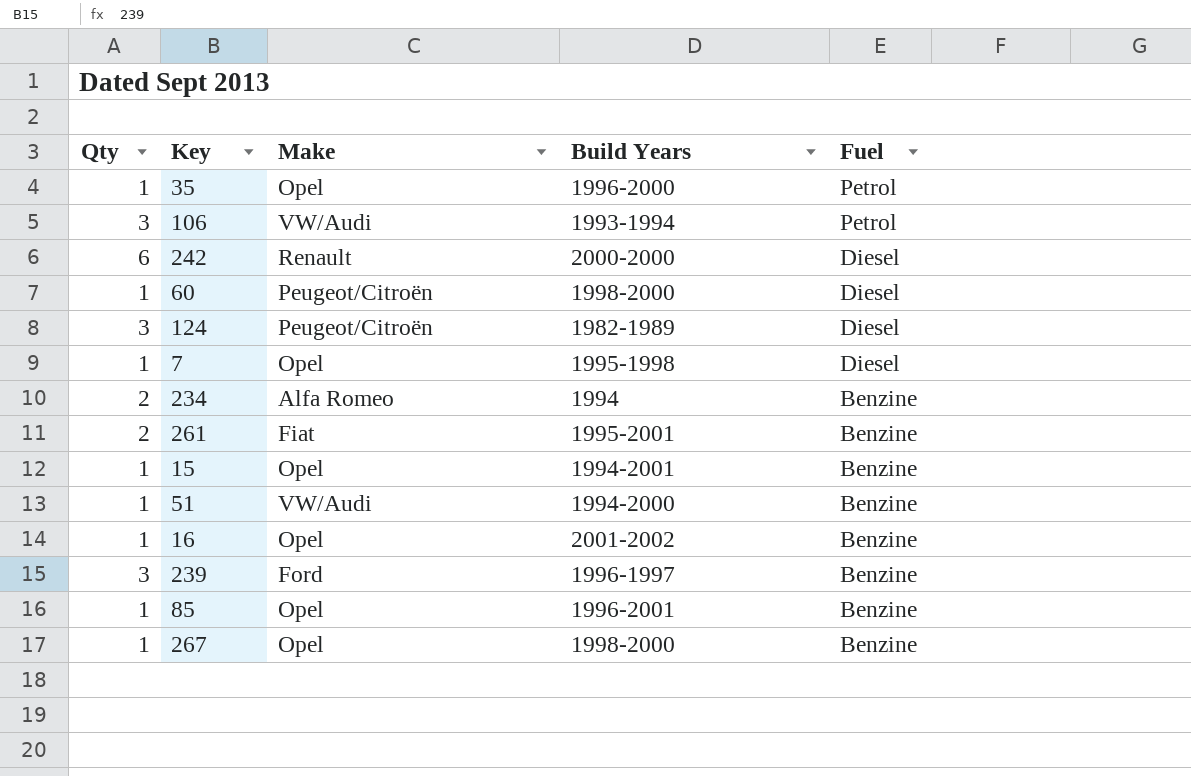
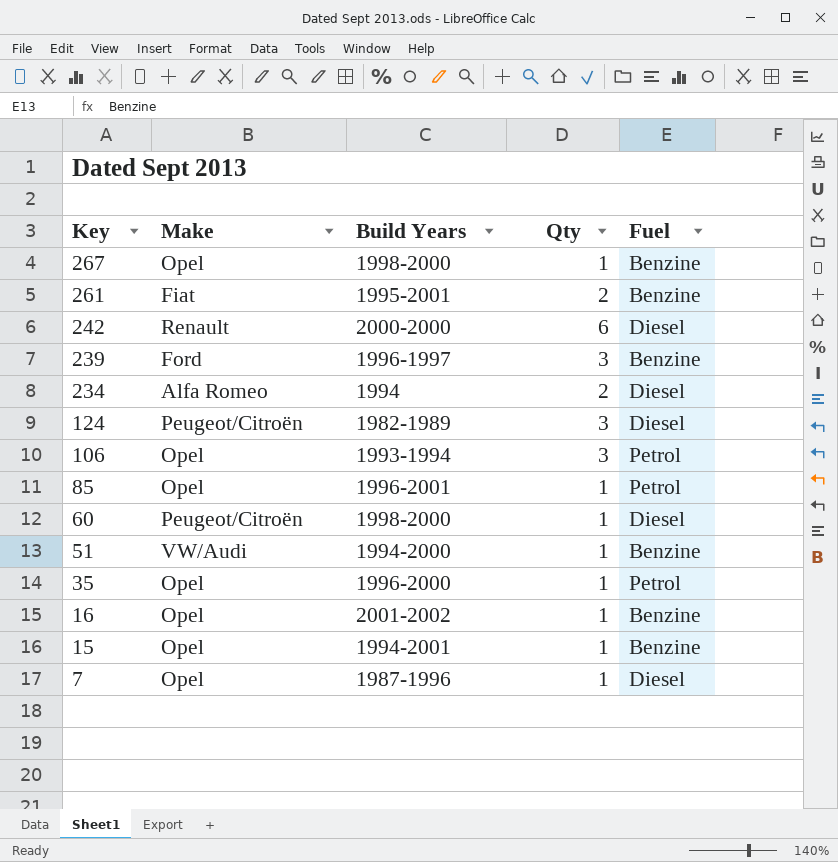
row order: Fuel descending -> Key descending
column Qty | position: 1 -> 4
234 | Fuel: Benzine -> Diesel
106 | Make: VW/Audi -> Opel
85 | Fuel: Benzine -> Petrol
7 | Build Years: 1995-1998 -> 1987-1996

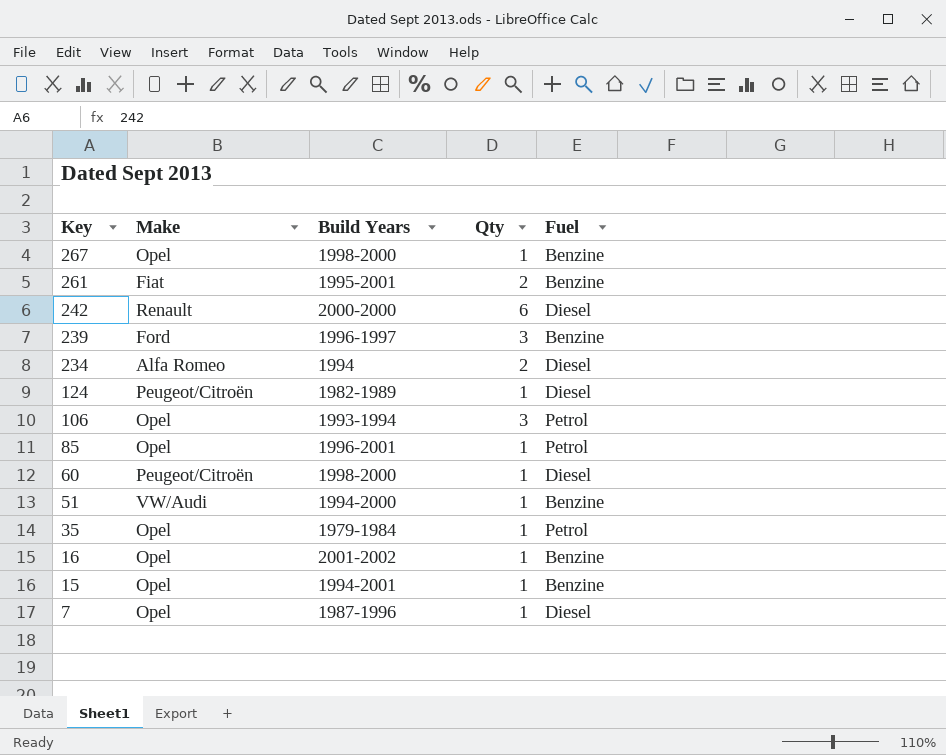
124 | Qty: 3 -> 1
35 | Build Years: 1996-2000 -> 1979-1984

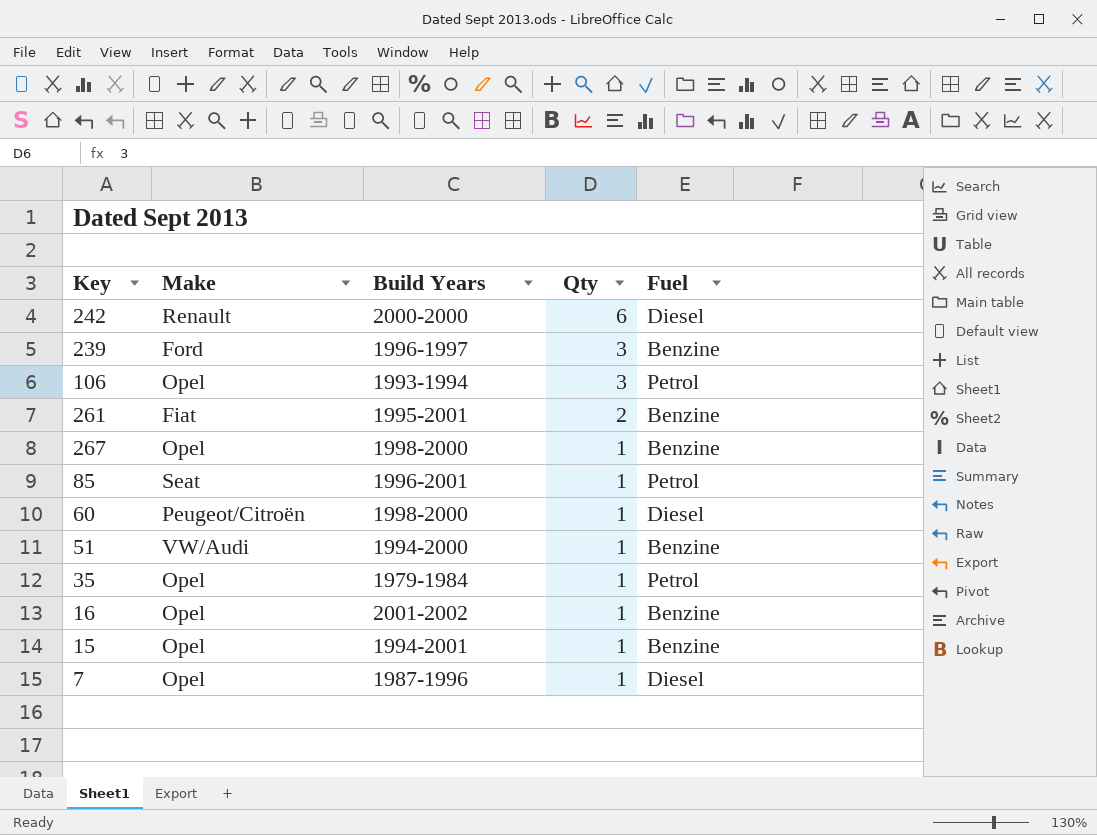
row order: Key descending -> Qty descending
row 234: Alfa Romeo | 1994 | 2 | Diesel -> none
row 124: Peugeot/Citroën | 1982-1989 | 1 | Diesel -> none
85 | Make: Opel -> Seat

